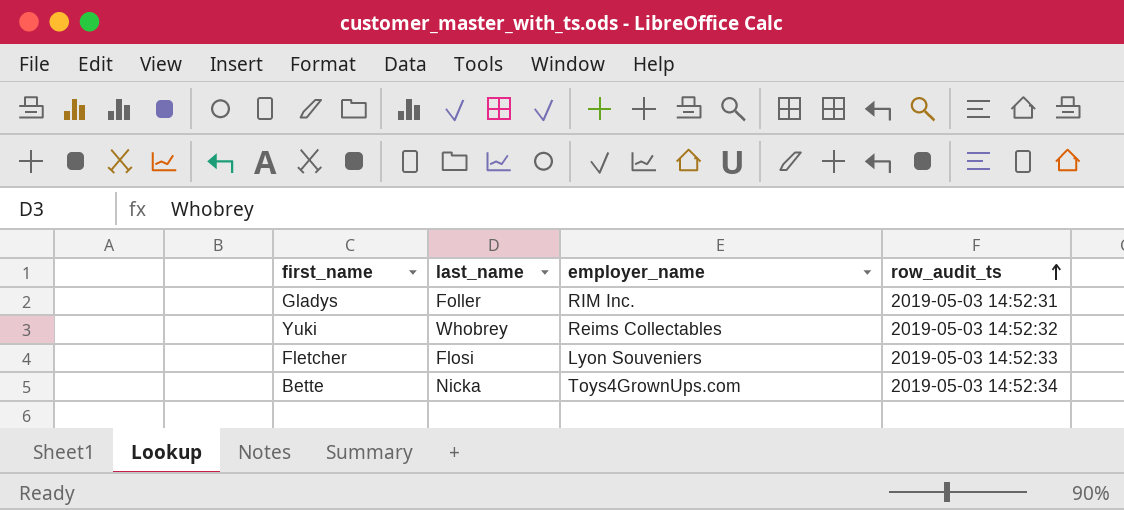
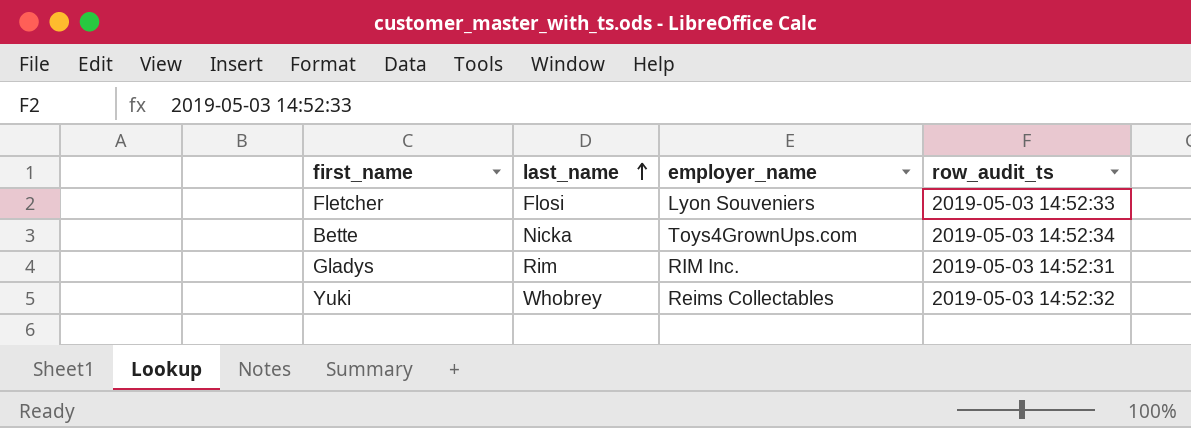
row order: row_audit_ts ascending -> last_name ascending
Gladys | last_name: Foller -> Rim

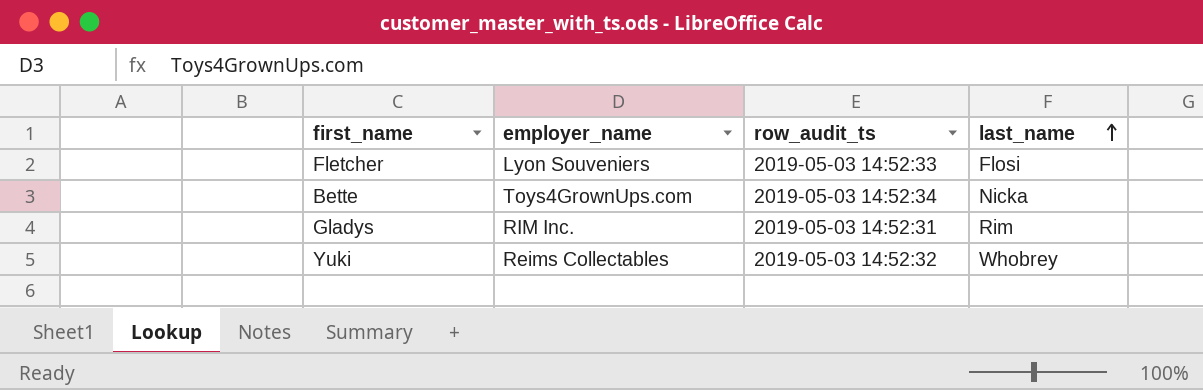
column last_name | position: 2 -> 4

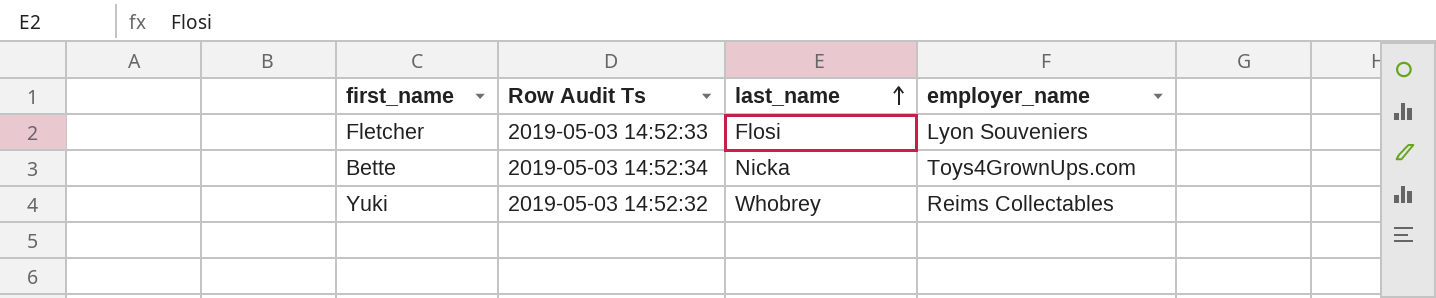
column name: row_audit_ts -> Row Audit Ts
column employer_name | position: 2 -> 4
row Gladys: RIM Inc. | 2019-05-03 14:52:31 | Rim -> none

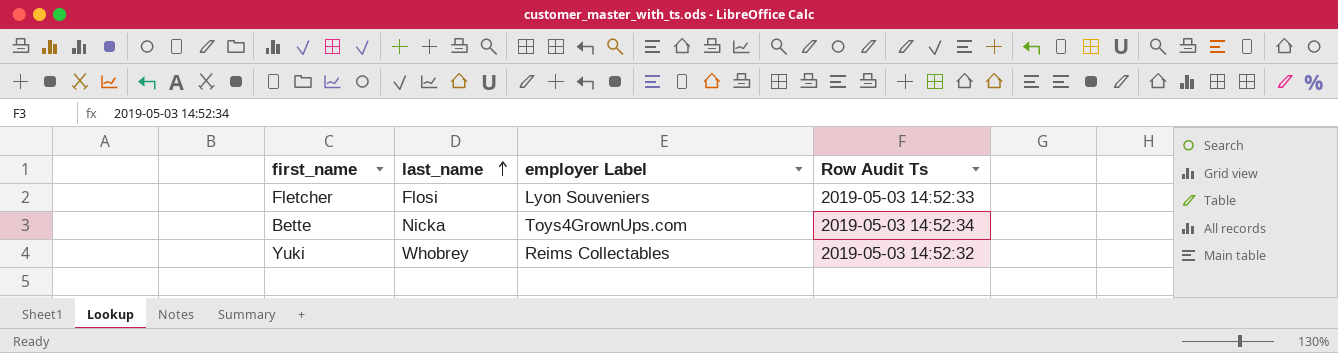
column name: employer_name -> employer Label
column Row Audit Ts | position: 2 -> 4

